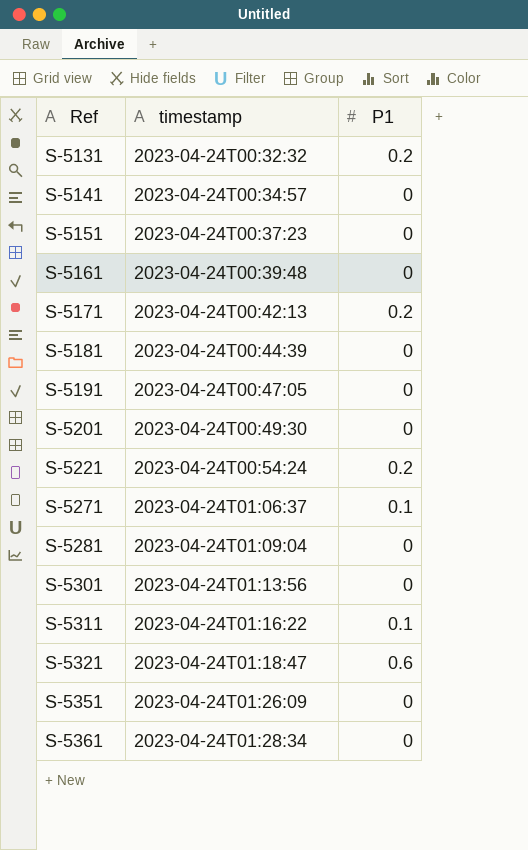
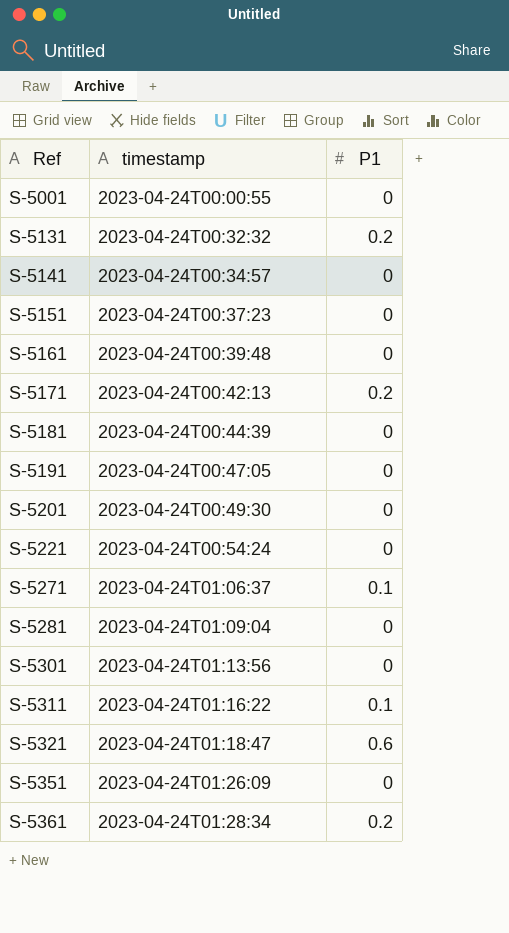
row S-5001: none -> 2023-04-24T00:00:55 | 0
S-5221 | P1: 0.2 -> 0
S-5361 | P1: 0 -> 0.2

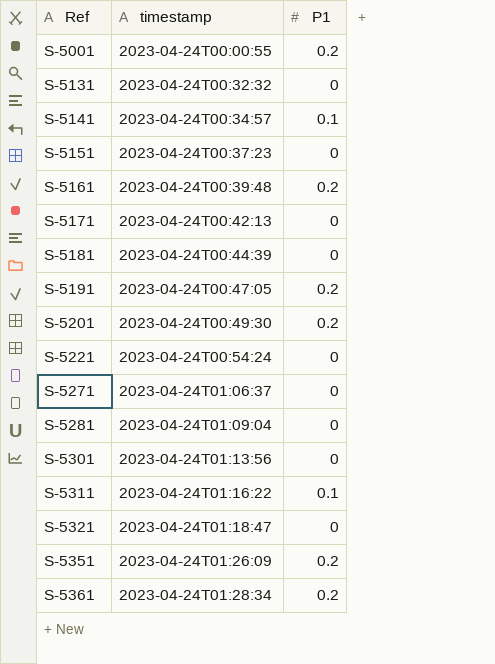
S-5001 | P1: 0 -> 0.2
S-5131 | P1: 0.2 -> 0
S-5141 | P1: 0 -> 0.1
S-5161 | P1: 0 -> 0.2
S-5171 | P1: 0.2 -> 0
S-5191 | P1: 0 -> 0.2
S-5201 | P1: 0 -> 0.2
S-5271 | P1: 0.1 -> 0
S-5321 | P1: 0.6 -> 0
S-5351 | P1: 0 -> 0.2

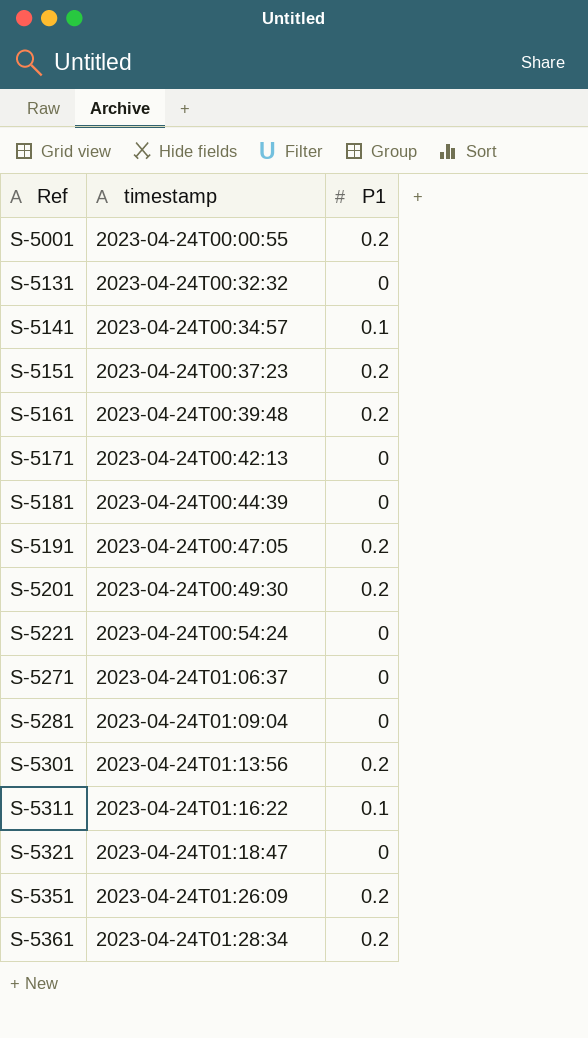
S-5151 | P1: 0 -> 0.2
S-5301 | P1: 0 -> 0.2

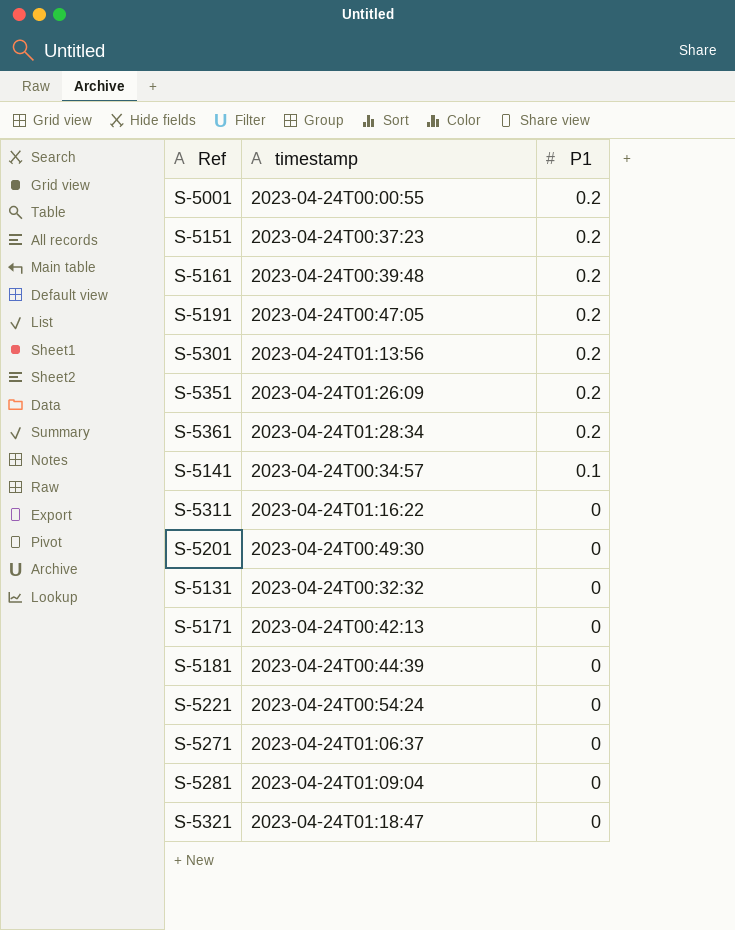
row order: Ref ascending -> P1 descending
S-5311 | P1: 0.1 -> 0
S-5201 | P1: 0.2 -> 0

